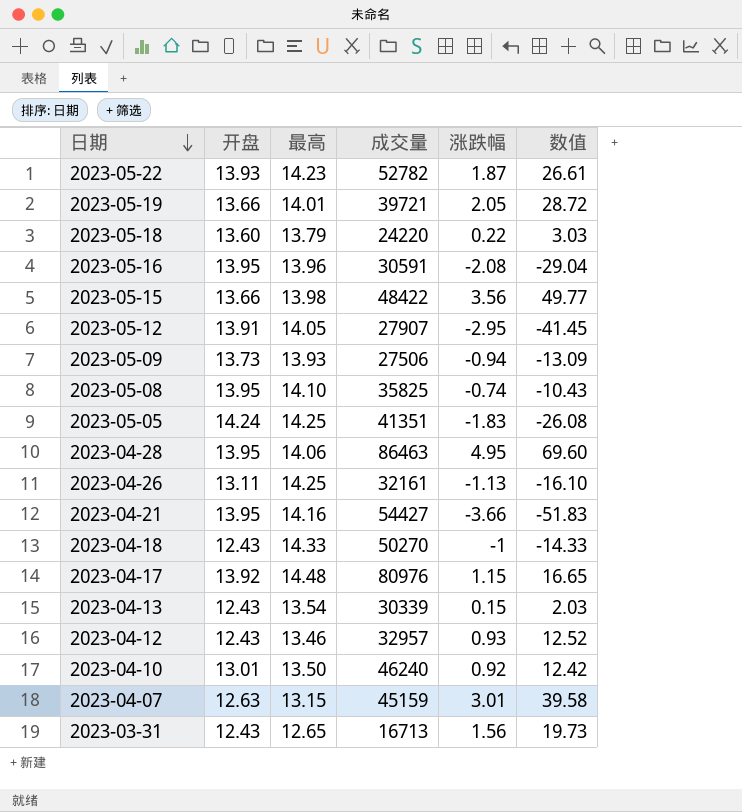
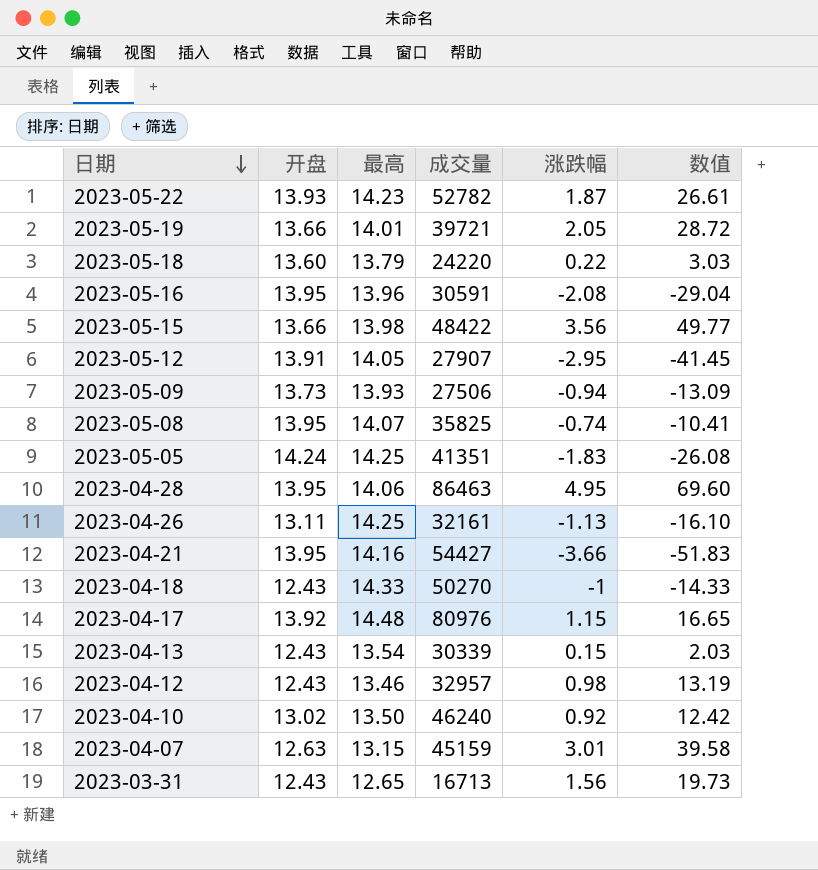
2023-05-08 | 最高: 14.10 -> 14.07
2023-05-08 | 数值: -10.43 -> -10.41
2023-04-12 | 涨跌幅: 0.93 -> 0.98
2023-04-12 | 数值: 12.52 -> 13.19
2023-04-10 | 开盘: 13.01 -> 13.02

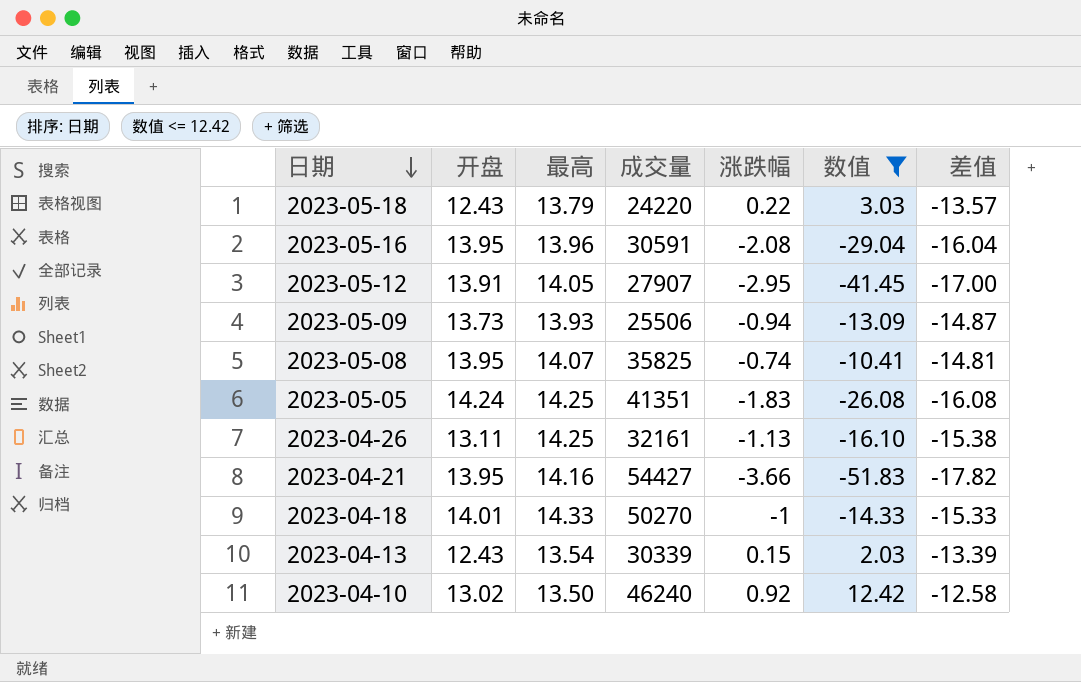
filter: none -> 数值 <= 12.42
column 差值 | formula: none -> [涨跌幅] - [最高]
2023-05-18 | 开盘: 13.60 -> 12.43
2023-05-09 | 成交量: 27506 -> 25506
2023-04-18 | 开盘: 12.43 -> 14.01

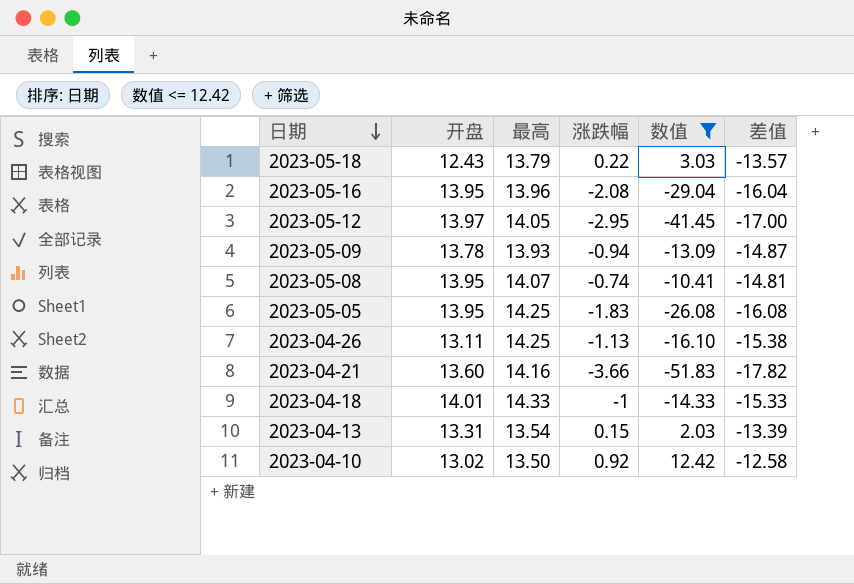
column 成交量 | position: 4 -> none
2023-05-12 | 开盘: 13.91 -> 13.97
2023-05-09 | 开盘: 13.73 -> 13.78
2023-05-05 | 开盘: 14.24 -> 13.95
2023-04-21 | 开盘: 13.95 -> 13.60
2023-04-13 | 开盘: 12.43 -> 13.31

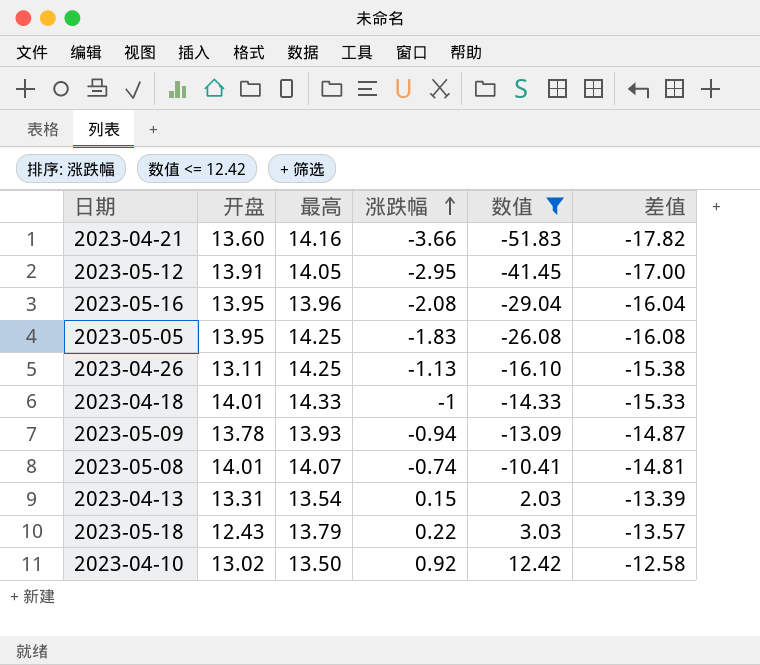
row order: 日期 descending -> 涨跌幅 ascending
2023-05-12 | 开盘: 13.97 -> 13.91
2023-05-08 | 开盘: 13.95 -> 14.01

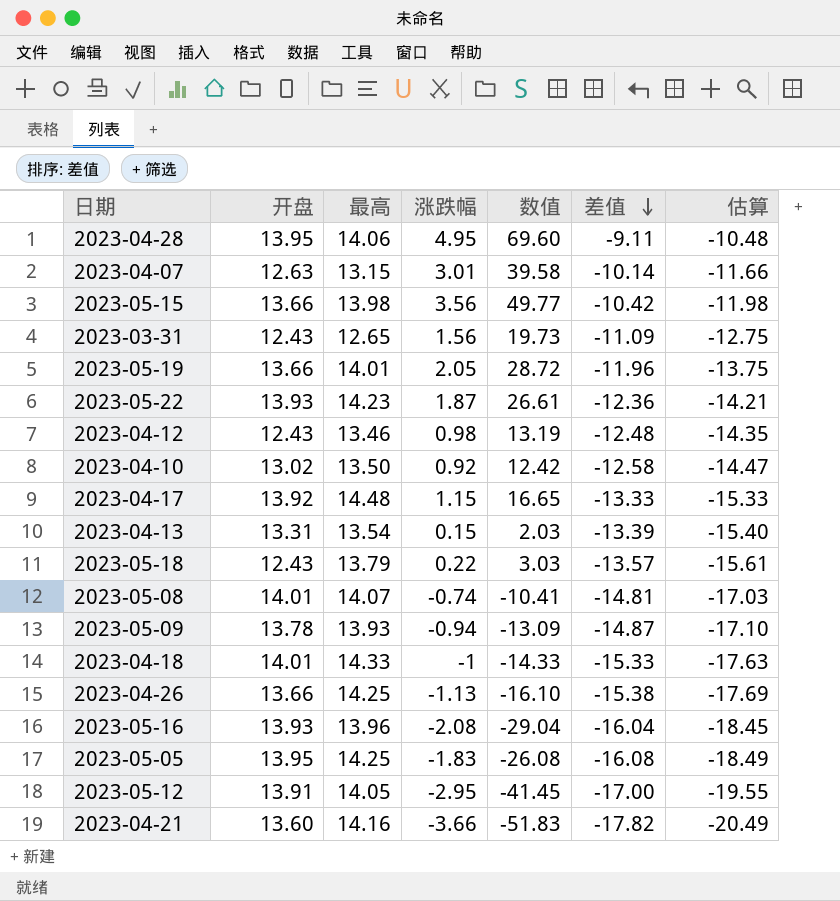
filter: 数值 <= 12.42 -> none
row order: 涨跌幅 ascending -> 差值 descending
column 估算 | formula: none -> [差值] * 1.15
2023-04-26 | 开盘: 13.11 -> 13.66
2023-05-16 | 开盘: 13.95 -> 13.93

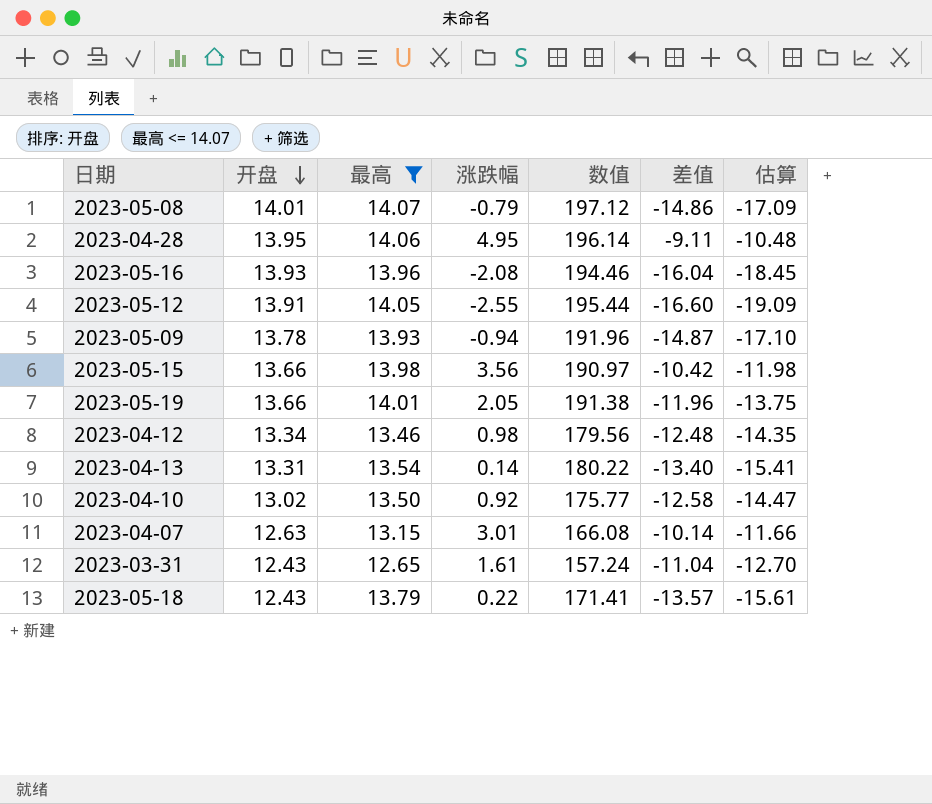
filter: none -> 最高 <= 14.07
row order: 差值 descending -> 开盘 descending
column 数值 | formula: [最高] * [涨跌幅] -> [开盘] * [最高]
2023-05-08 | 涨跌幅: -0.74 -> -0.79
2023-05-08 | 差值: -14.81 -> -14.86
2023-05-08 | 估算: -17.03 -> -17.09
2023-05-12 | 涨跌幅: -2.95 -> -2.55
2023-05-12 | 差值: -17.00 -> -16.60
2023-05-12 | 估算: -19.55 -> -19.09
2023-04-12 | 开盘: 12.43 -> 13.34
2023-04-13 | 涨跌幅: 0.15 -> 0.14
2023-04-13 | 差值: -13.39 -> -13.40
2023-04-13 | 估算: -15.40 -> -15.41
2023-03-31 | 涨跌幅: 1.56 -> 1.61
2023-03-31 | 差值: -11.09 -> -11.04
2023-03-31 | 估算: -12.75 -> -12.70

